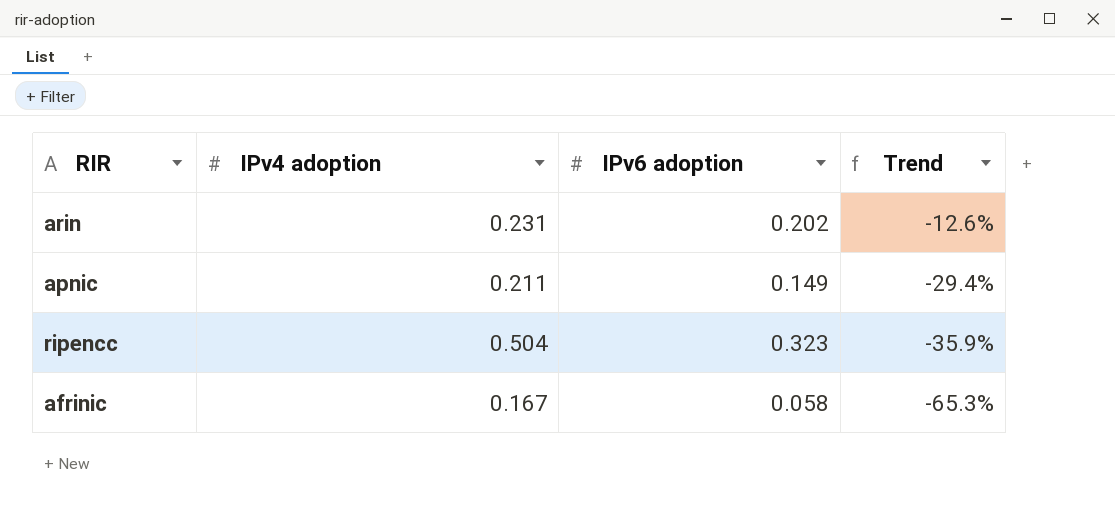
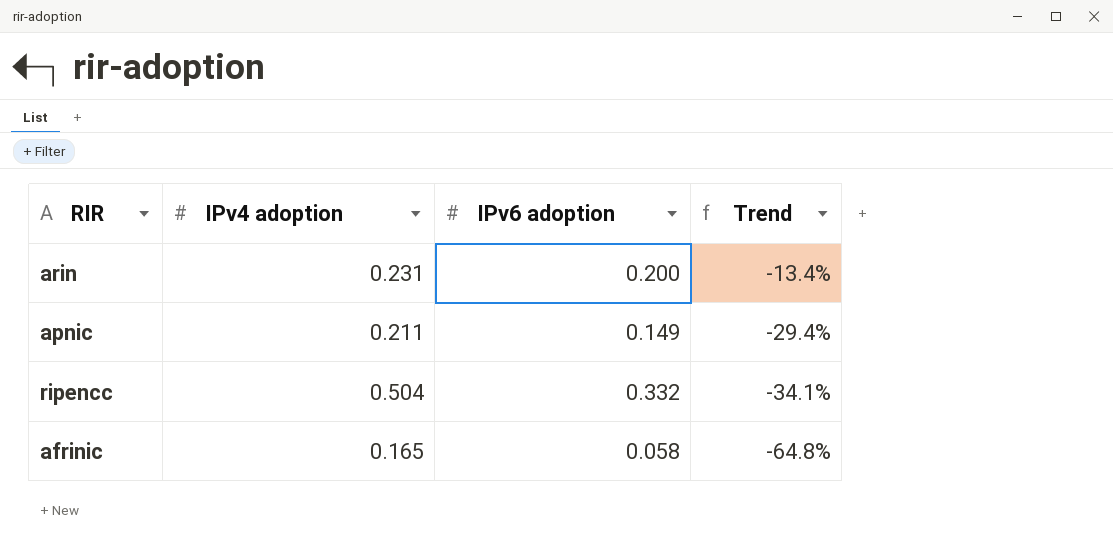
arin | IPv6 adoption: 0.202 -> 0.200
arin | Trend: -12.6% -> -13.4%
ripencc | IPv6 adoption: 0.323 -> 0.332
ripencc | Trend: -35.9% -> -34.1%
afrinic | IPv4 adoption: 0.167 -> 0.165
afrinic | Trend: -65.3% -> -64.8%

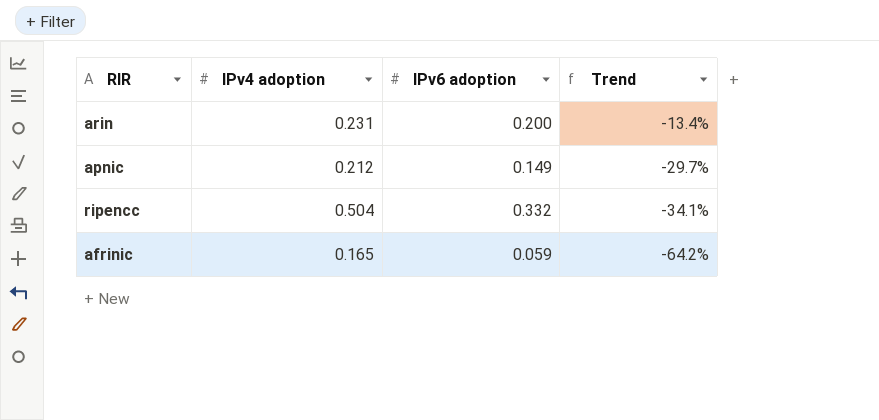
apnic | IPv4 adoption: 0.211 -> 0.212
apnic | Trend: -29.4% -> -29.7%
afrinic | IPv6 adoption: 0.058 -> 0.059
afrinic | Trend: -64.8% -> -64.2%

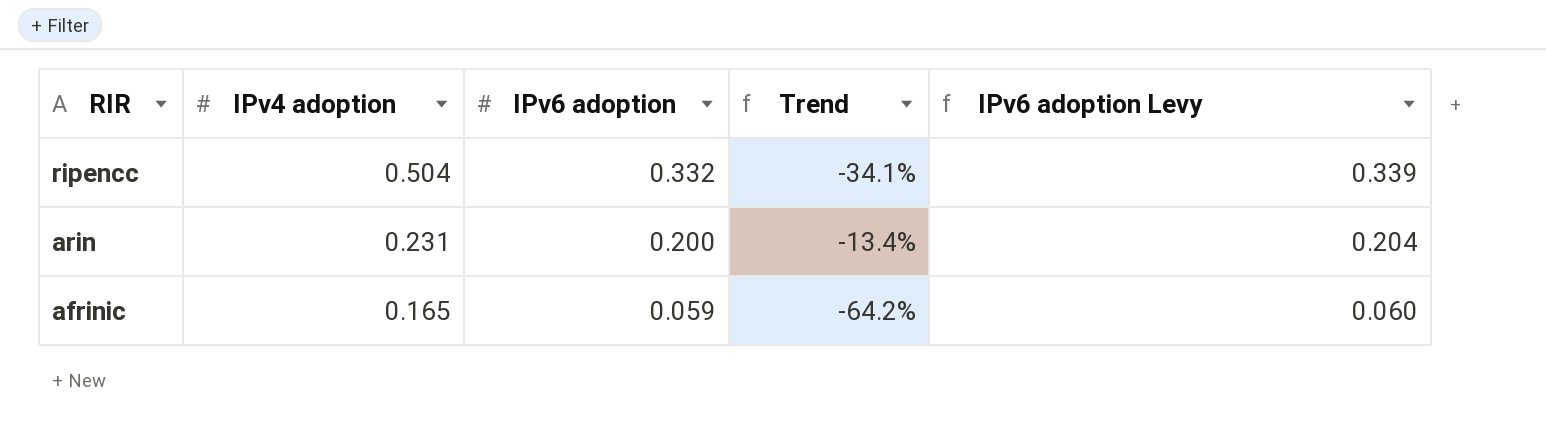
row order: Trend descending -> RIR descending
column IPv6 adoption Levy | formula: none -> [IPv6 adoption] * 1.02
row apnic: 0.212 | 0.149 | -29.7% -> none

